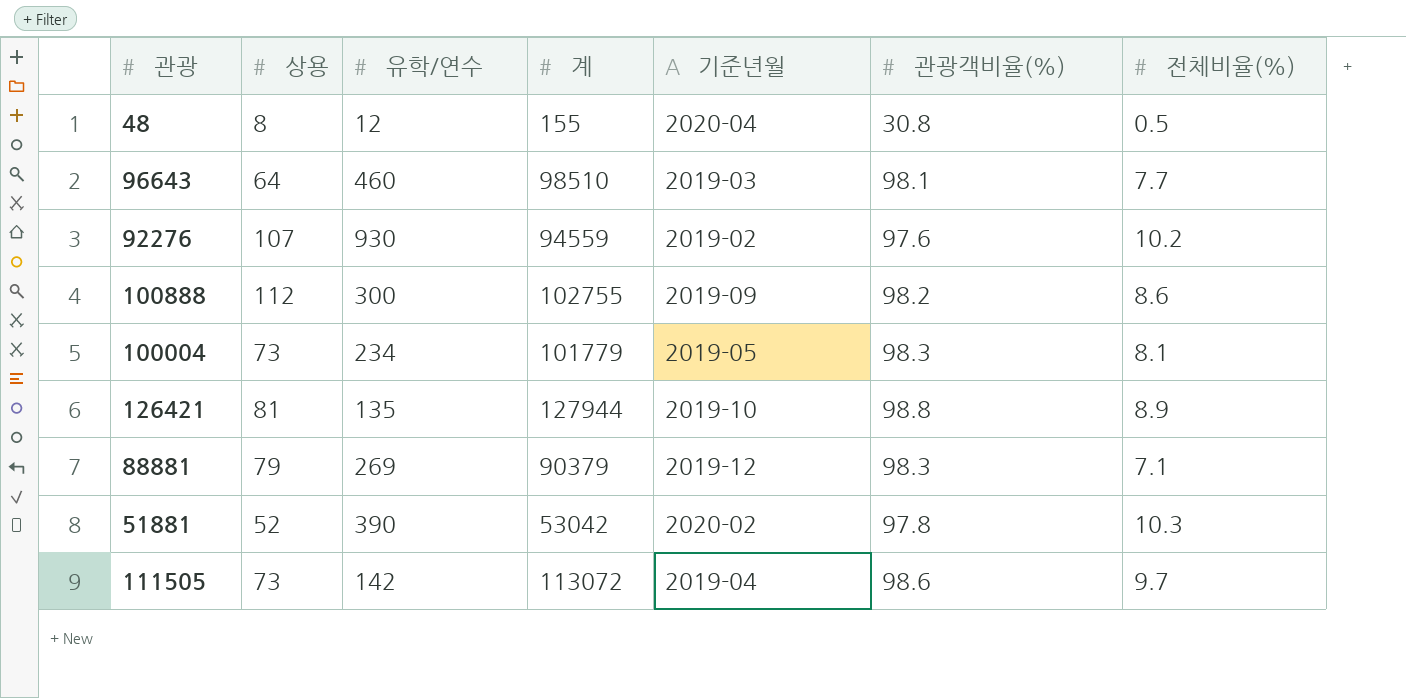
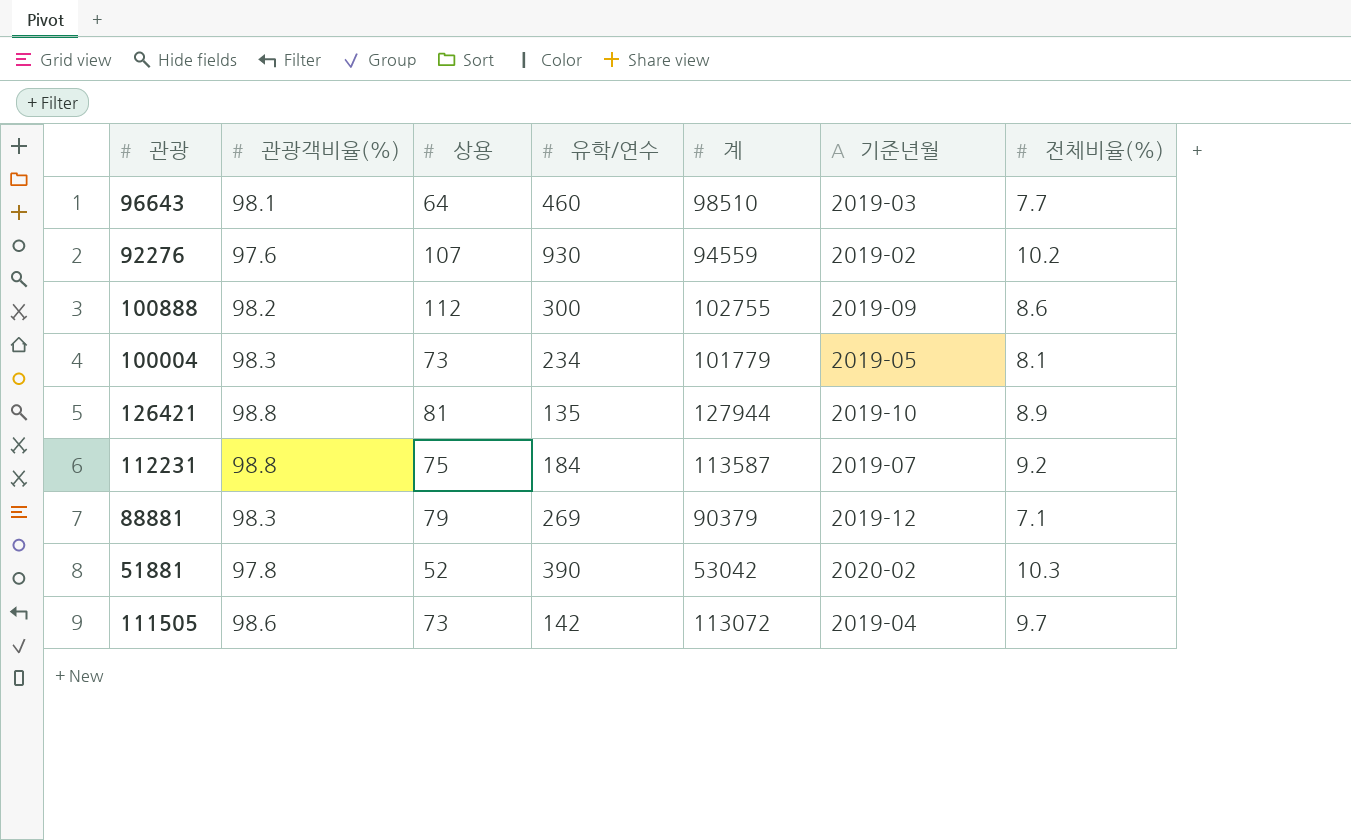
column 관광객비율(%) | position: 6 -> 2
row 48: 8 | 12 | 155 | 2020-04 | 30.8 | 0.5 -> none
row 112231: none -> 98.8 | 75 | 184 | 113587 | 2019-07 | 9.2

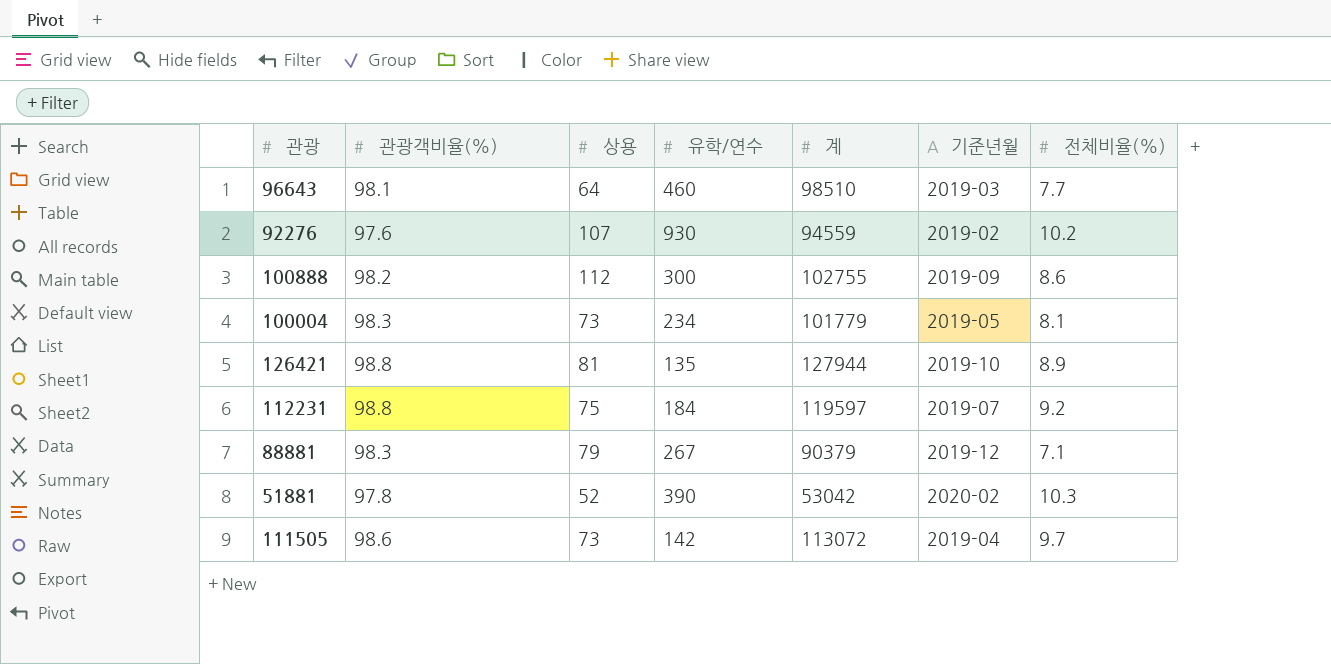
112231 | 계: 113587 -> 119597
88881 | 유학/연수: 269 -> 267

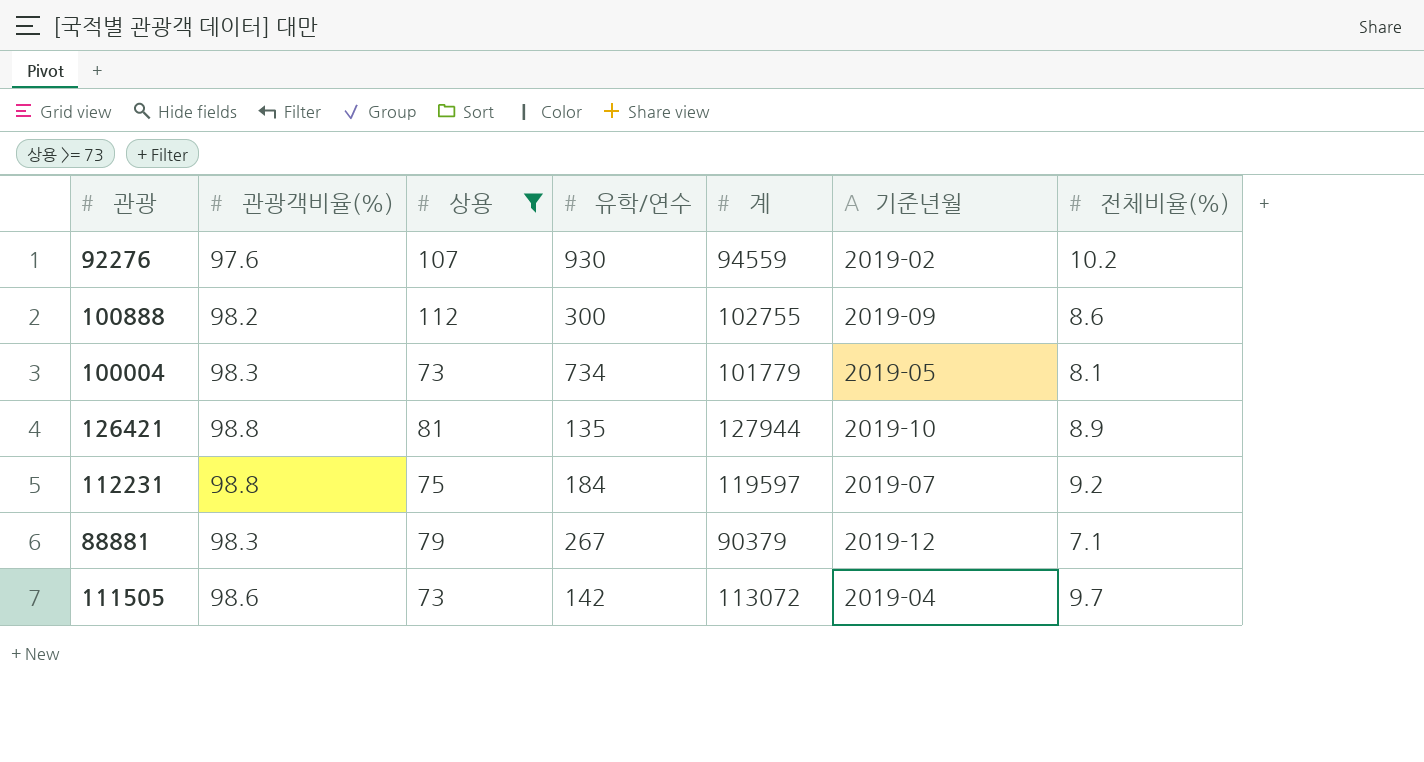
filter: none -> 상용 >= 73
100004 | 유학/연수: 234 -> 734

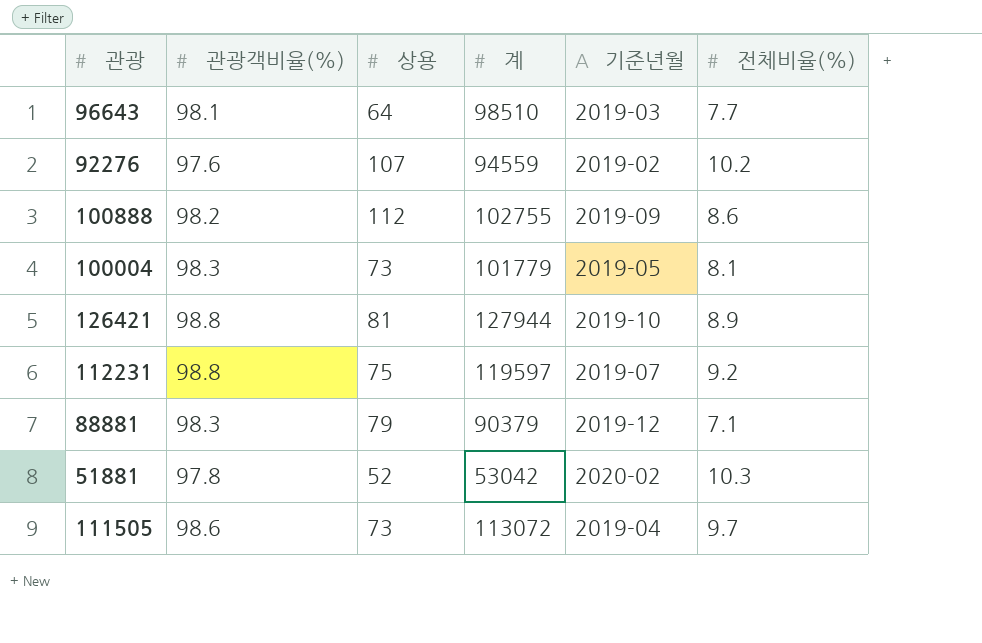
filter: 상용 >= 73 -> none
column 유학/연수 | position: 4 -> none

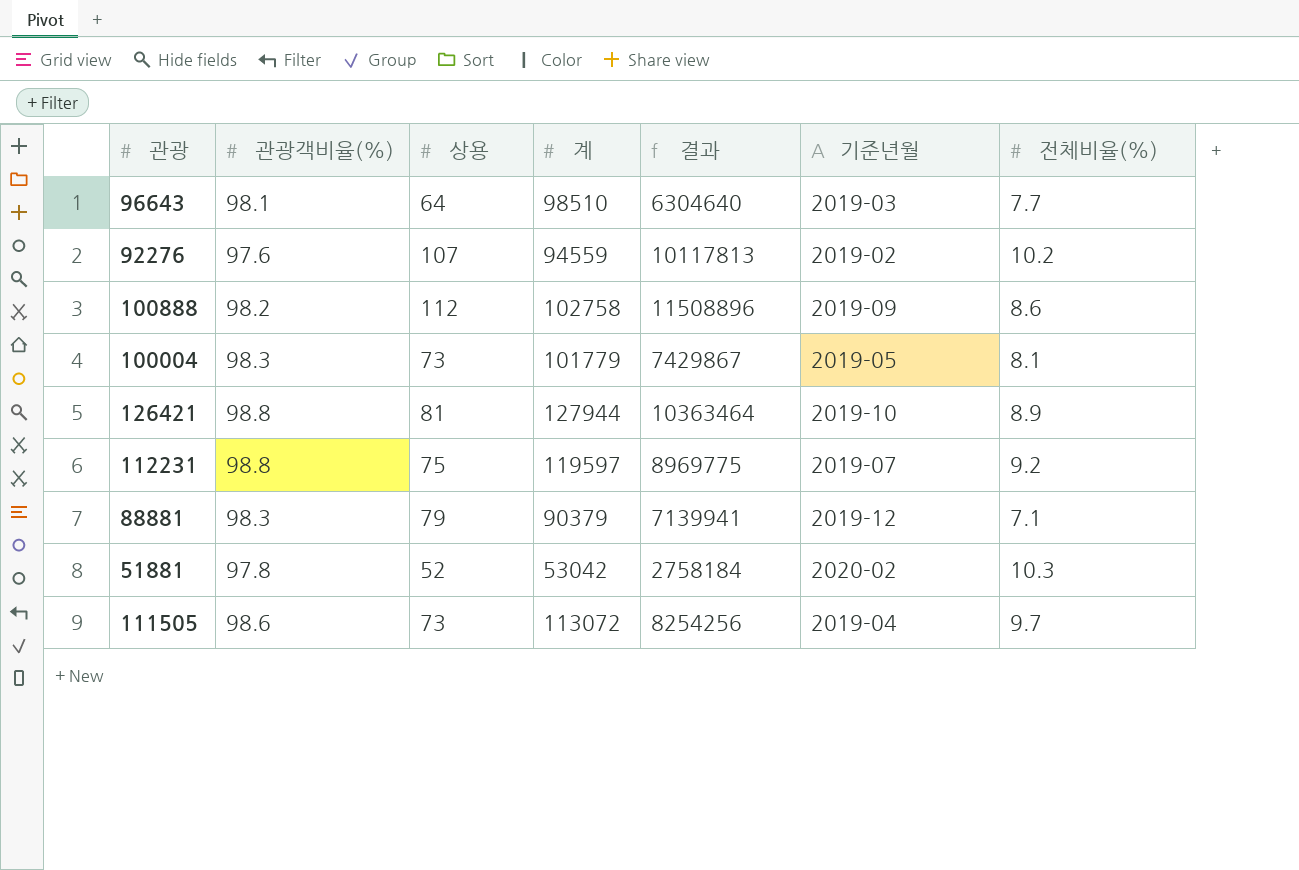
column 결과 | formula: none -> [상용] * [계]
100888 | 계: 102755 -> 102758

